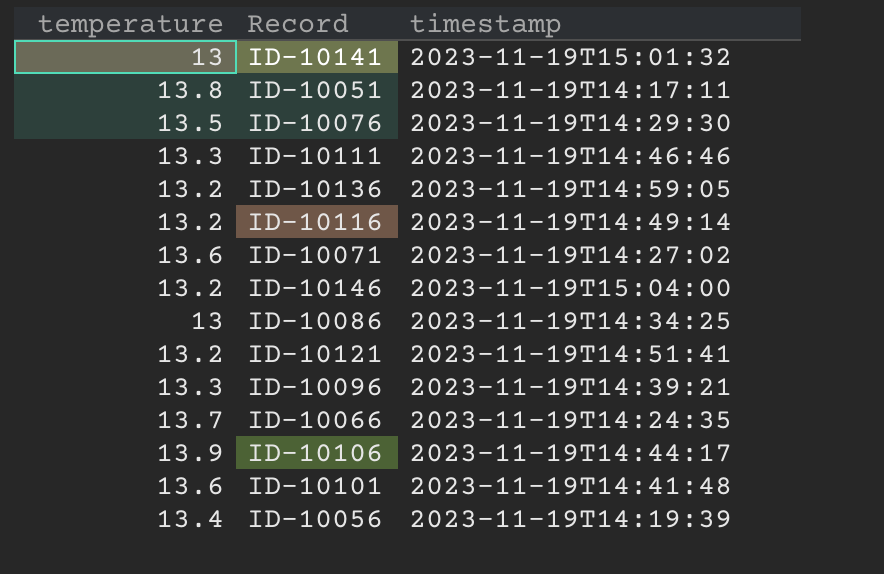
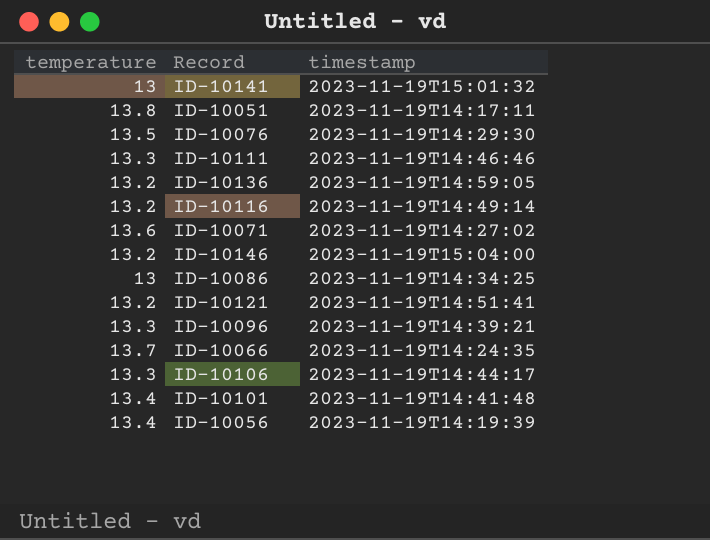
ID-10106 | temperature: 13.9 -> 13.3
ID-10101 | temperature: 13.6 -> 13.4

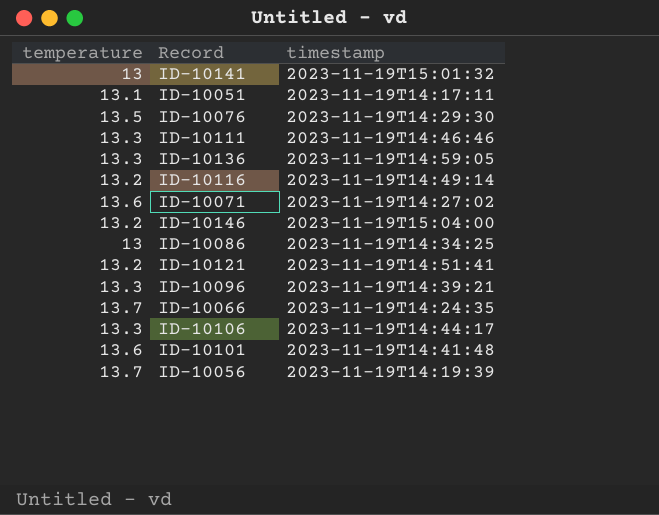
ID-10051 | temperature: 13.8 -> 13.1
ID-10136 | temperature: 13.2 -> 13.3
ID-10101 | temperature: 13.4 -> 13.6
ID-10056 | temperature: 13.4 -> 13.7

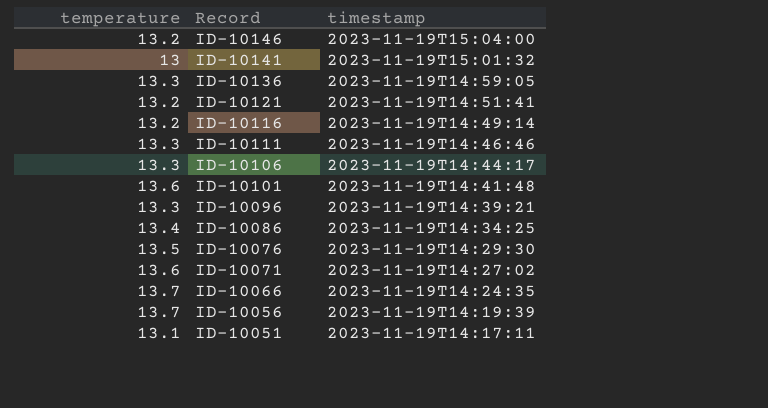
row order: none -> Record descending
ID-10086 | temperature: 13 -> 13.4

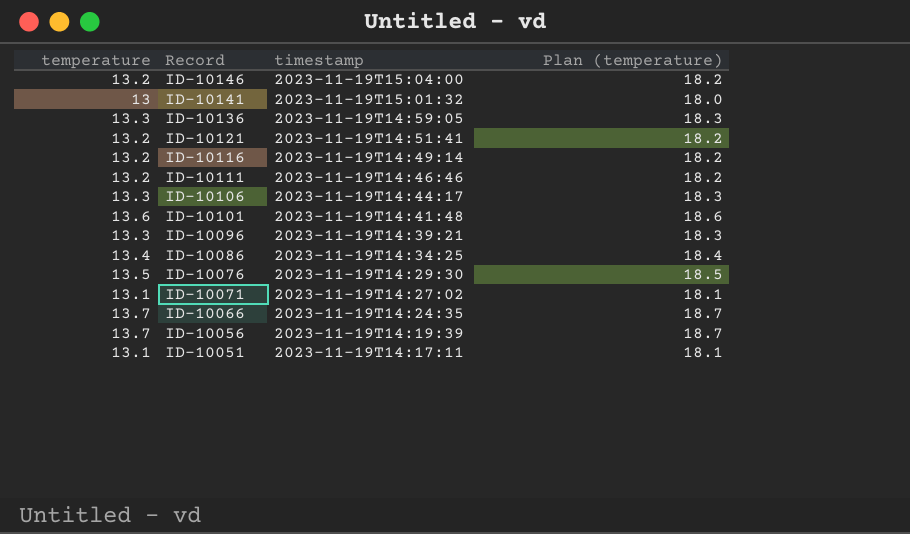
column Plan (temperature) | formula: none -> [temperature] + 5
ID-10111 | temperature: 13.3 -> 13.2
ID-10071 | temperature: 13.6 -> 13.1

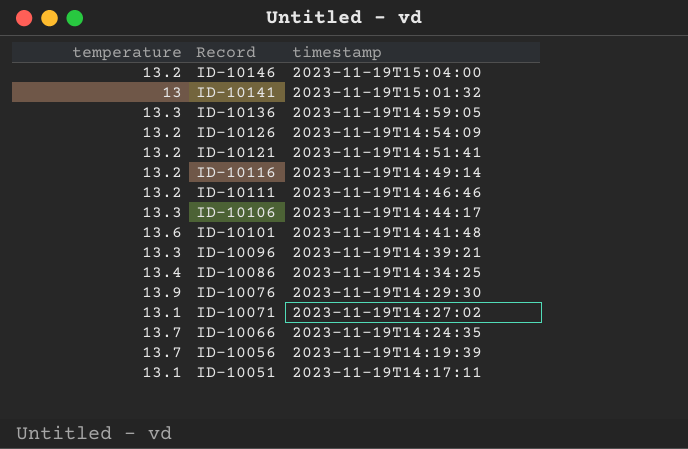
column Plan (temperature) | formula: [temperature] + 5 -> none
row ID-10126: none -> 13.2 | 2023-11-19T14:54:09
ID-10076 | temperature: 13.5 -> 13.9

